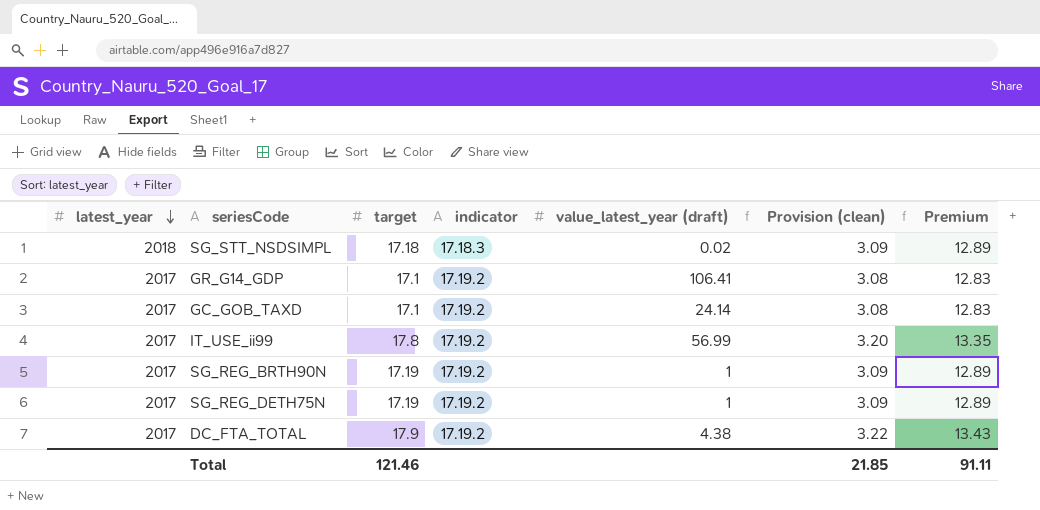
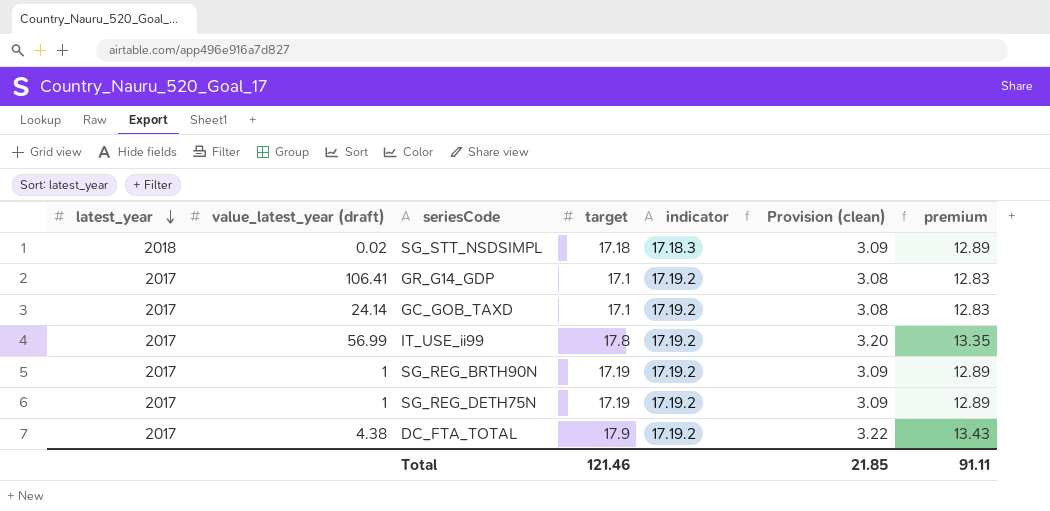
column value_latest_year (draft) | position: 5 -> 2
column name: Premium -> premium

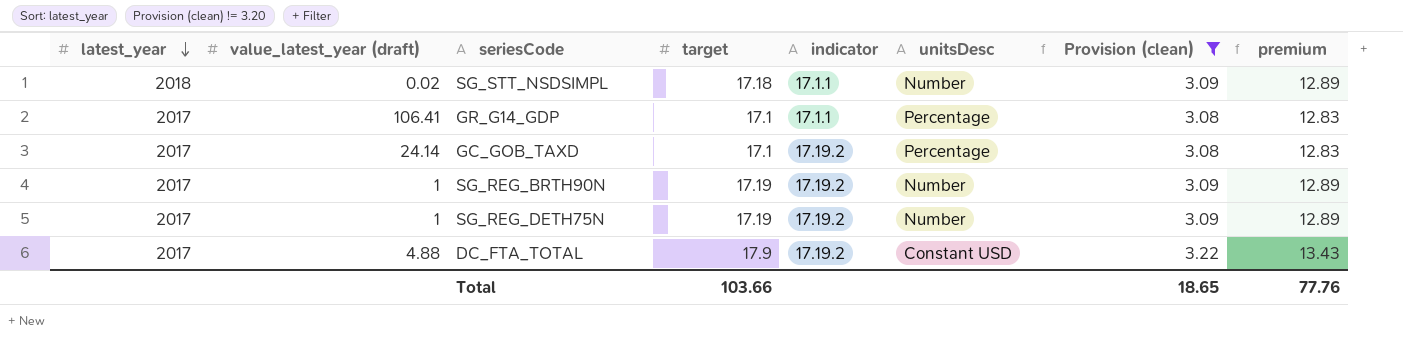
filter: none -> Provision (clean) != 3.20
column unitsDesc | position: none -> 6
SG_STT_NSDSIMPL | indicator: 17.18.3 -> 17.1.1
GR_G14_GDP | indicator: 17.19.2 -> 17.1.1
DC_FTA_TOTAL | value_latest_year (draft): 4.38 -> 4.88
Total | target: 121.46 -> 103.66
Total | Provision (clean): 21.85 -> 18.65
Total | premium: 91.11 -> 77.76

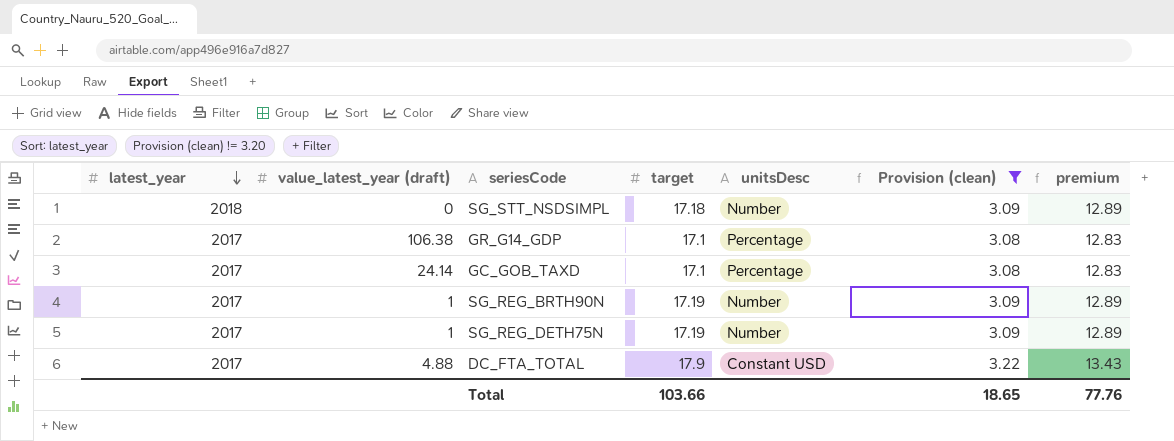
column indicator | position: 5 -> none
SG_STT_NSDSIMPL | value_latest_year (draft): 0.02 -> 0
GR_G14_GDP | value_latest_year (draft): 106.41 -> 106.38

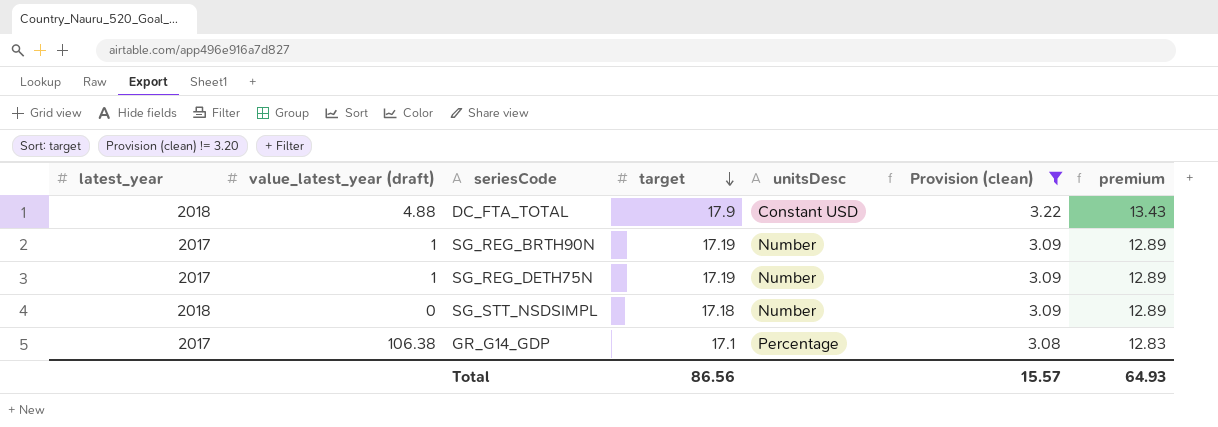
row order: latest_year descending -> target descending
row GC_GOB_TAXD: 2017 | 24.14 | 17.1 | Percentage | 3.08 | 12.83 -> none
DC_FTA_TOTAL | latest_year: 2017 -> 2018
Total | target: 103.66 -> 86.56
Total | Provision (clean): 18.65 -> 15.57
Total | premium: 77.76 -> 64.93

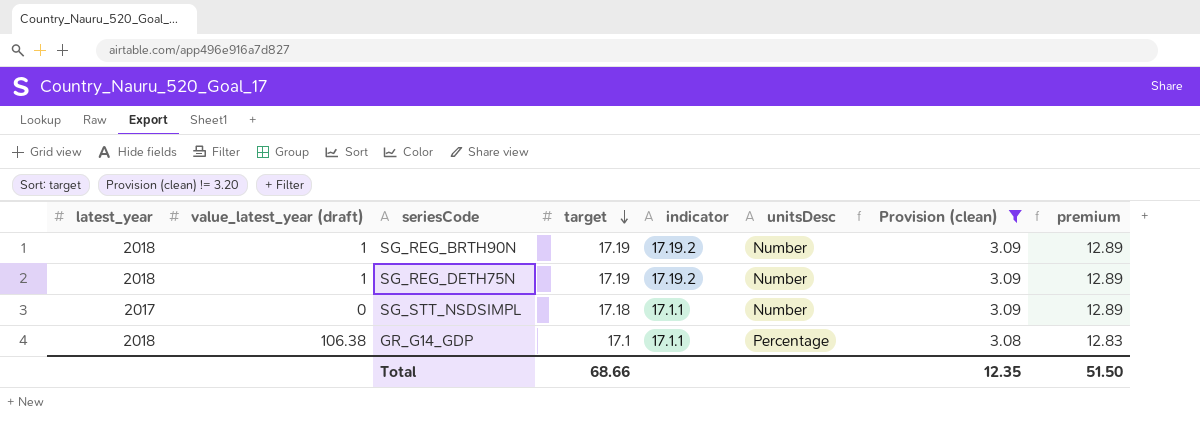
column indicator | position: none -> 5
row DC_FTA_TOTAL: 2018 | 4.88 | 17.9 | Constant USD | 3.22 | 13.43 -> none
SG_REG_BRTH90N | latest_year: 2017 -> 2018
SG_REG_DETH75N | latest_year: 2017 -> 2018
SG_STT_NSDSIMPL | latest_year: 2018 -> 2017
GR_G14_GDP | latest_year: 2017 -> 2018
Total | target: 86.56 -> 68.66
Total | Provision (clean): 15.57 -> 12.35
Total | premium: 64.93 -> 51.50

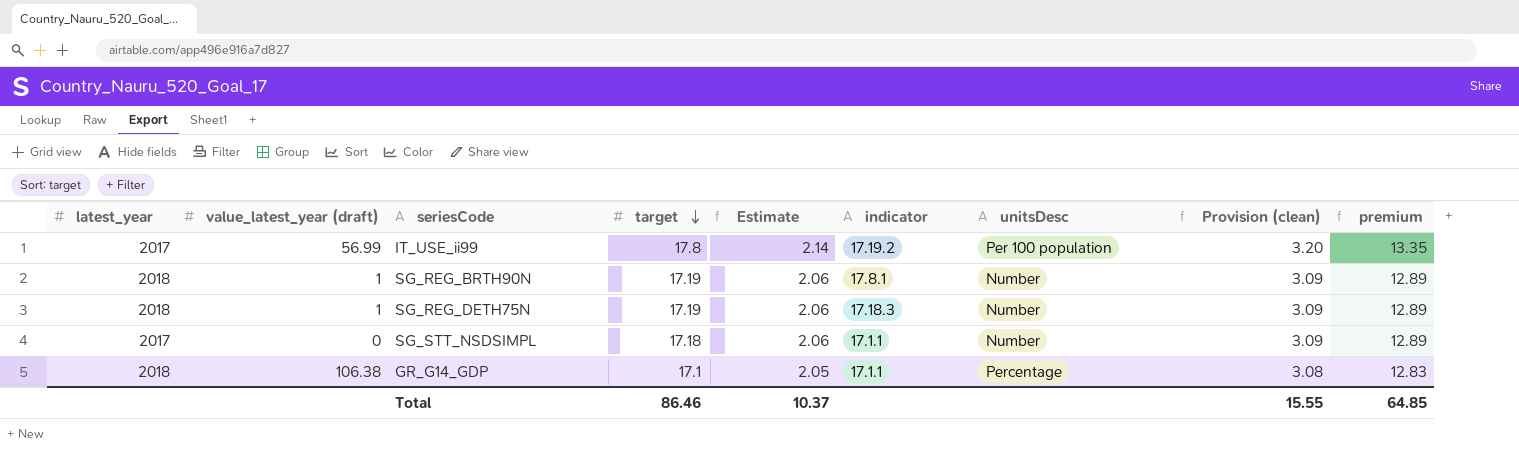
filter: Provision (clean) != 3.20 -> none
column Estimate | formula: none -> [target] * 0.12
SG_REG_BRTH90N | indicator: 17.19.2 -> 17.8.1
SG_REG_DETH75N | indicator: 17.19.2 -> 17.18.3
Total | target: 68.66 -> 86.46
Total | Provision (clean): 12.35 -> 15.55
Total | premium: 51.50 -> 64.85

